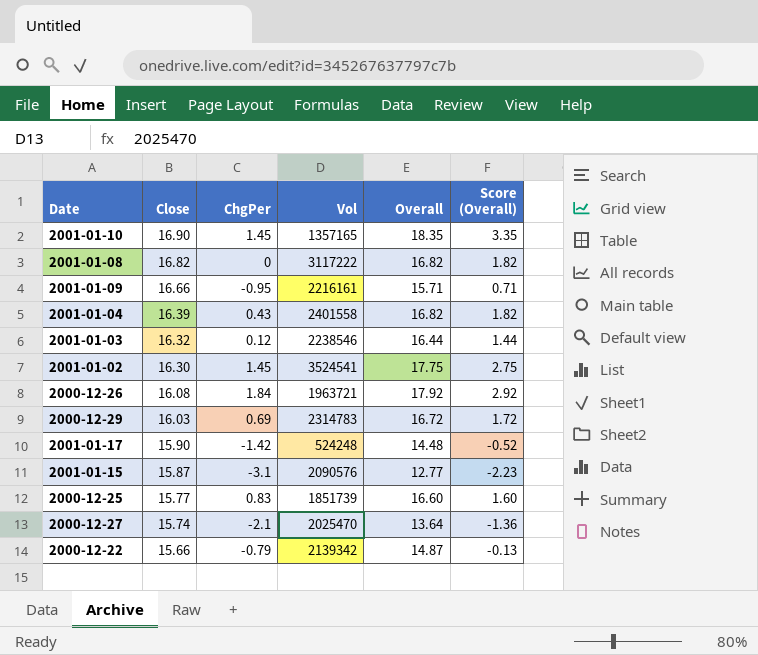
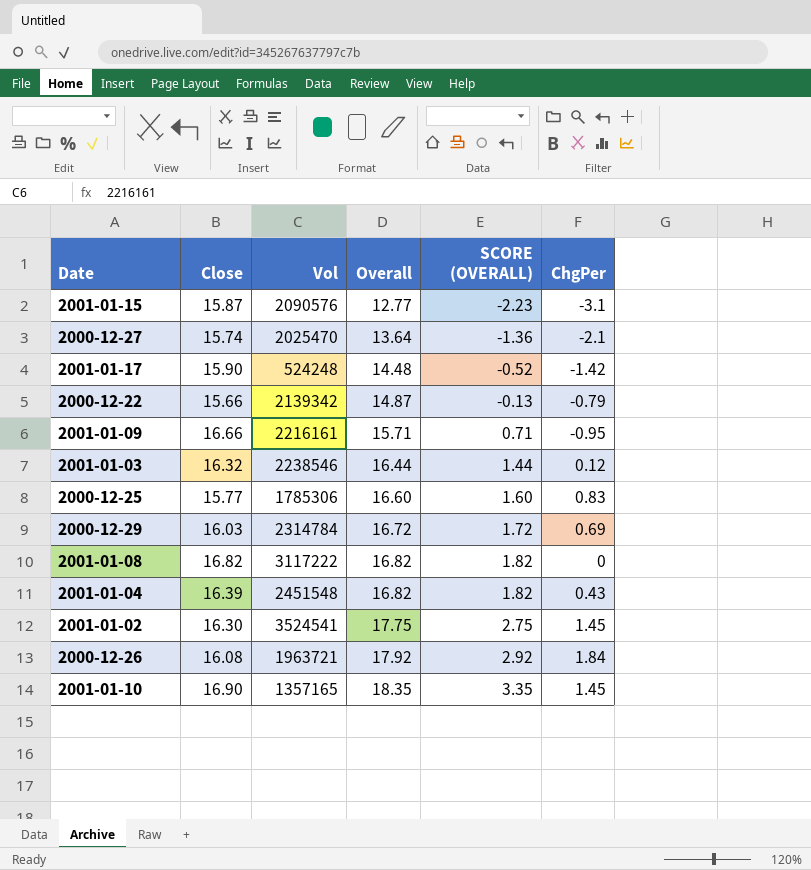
row order: Close descending -> Overall ascending
column name: Score (Overall) -> SCORE (OVERALL)
column ChgPer | position: 3 -> 6
2000-12-25 | Vol: 1851739 -> 1785306
2000-12-29 | Vol: 2314783 -> 2314784
2001-01-04 | Vol: 2401558 -> 2451548

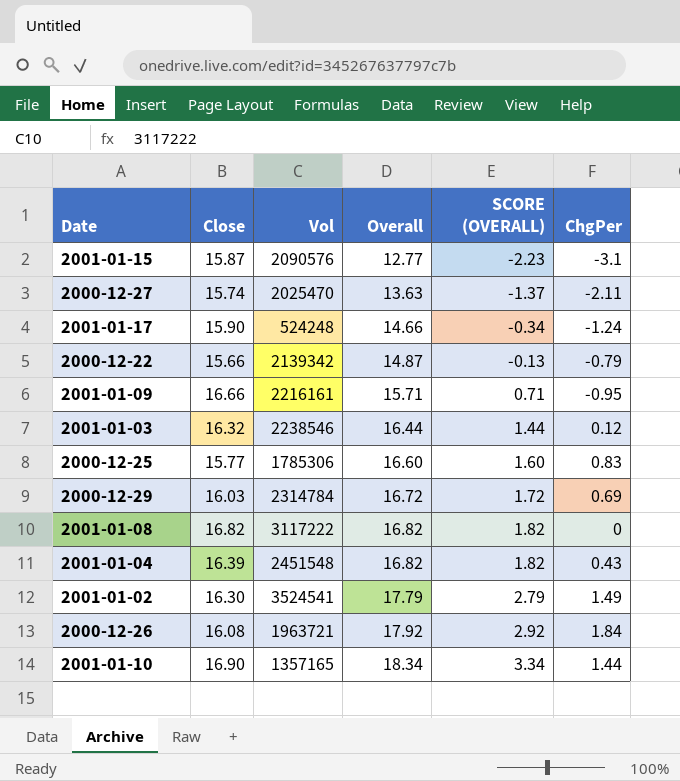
2000-12-27 | Overall: 13.64 -> 13.63
2000-12-27 | SCORE (OVERALL): -1.36 -> -1.37
2000-12-27 | ChgPer: -2.1 -> -2.11
2001-01-17 | Overall: 14.48 -> 14.66
2001-01-17 | SCORE (OVERALL): -0.52 -> -0.34
2001-01-17 | ChgPer: -1.42 -> -1.24
2001-01-02 | Overall: 17.75 -> 17.79
2001-01-02 | SCORE (OVERALL): 2.75 -> 2.79
2001-01-02 | ChgPer: 1.45 -> 1.49
2001-01-10 | Overall: 18.35 -> 18.34
2001-01-10 | SCORE (OVERALL): 3.35 -> 3.34
2001-01-10 | ChgPer: 1.45 -> 1.44

